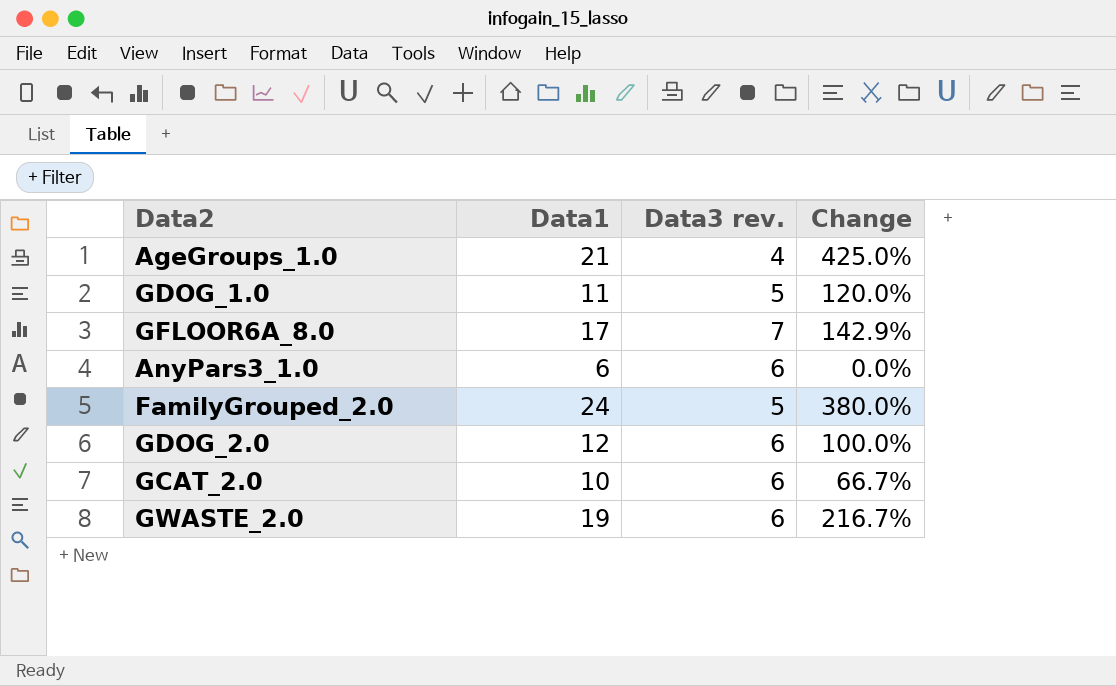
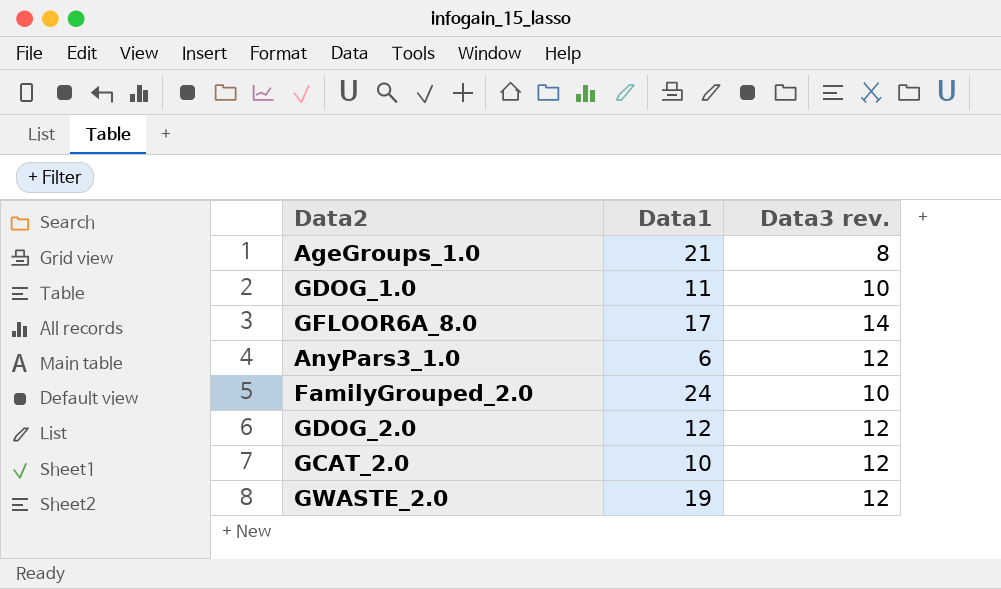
column Change | formula: ([Data1] - [Data3 rev.]) / [Data3 rev.] -> none
AgeGroups_1.0 | Data3 rev.: 4 -> 8
GDOG_1.0 | Data3 rev.: 5 -> 10
GFLOOR6A_8.0 | Data3 rev.: 7 -> 14
AnyPars3_1.0 | Data3 rev.: 6 -> 12
FamilyGrouped_2.0 | Data3 rev.: 5 -> 10
GDOG_2.0 | Data3 rev.: 6 -> 12
GCAT_2.0 | Data3 rev.: 6 -> 12
GWASTE_2.0 | Data3 rev.: 6 -> 12

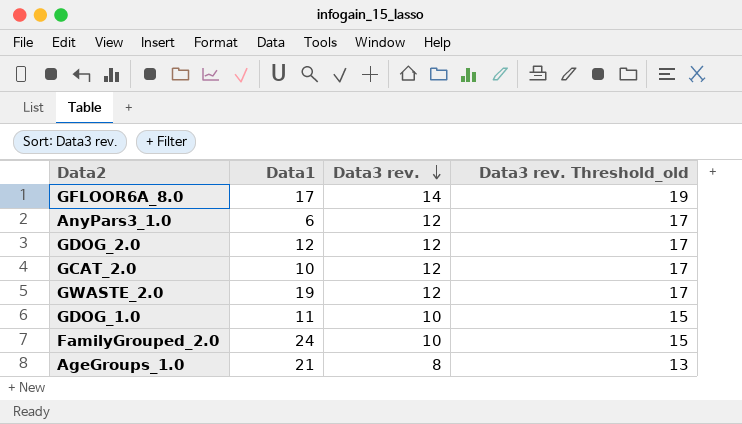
row order: none -> Data3 rev. descending
column Data3 rev. Threshold_old | formula: none -> [Data3 rev.] + 5

